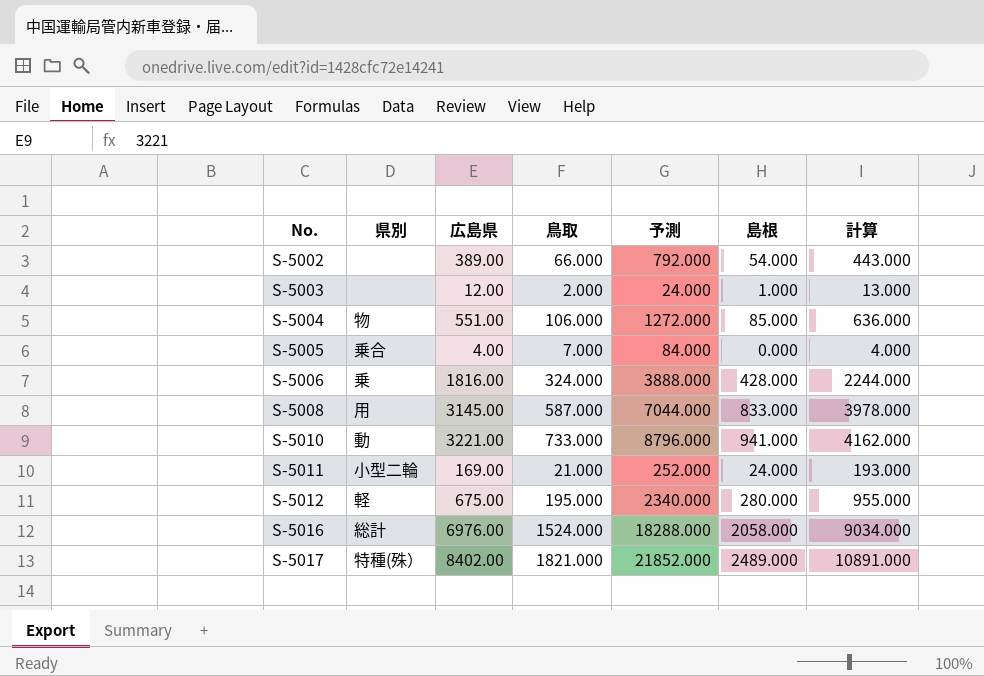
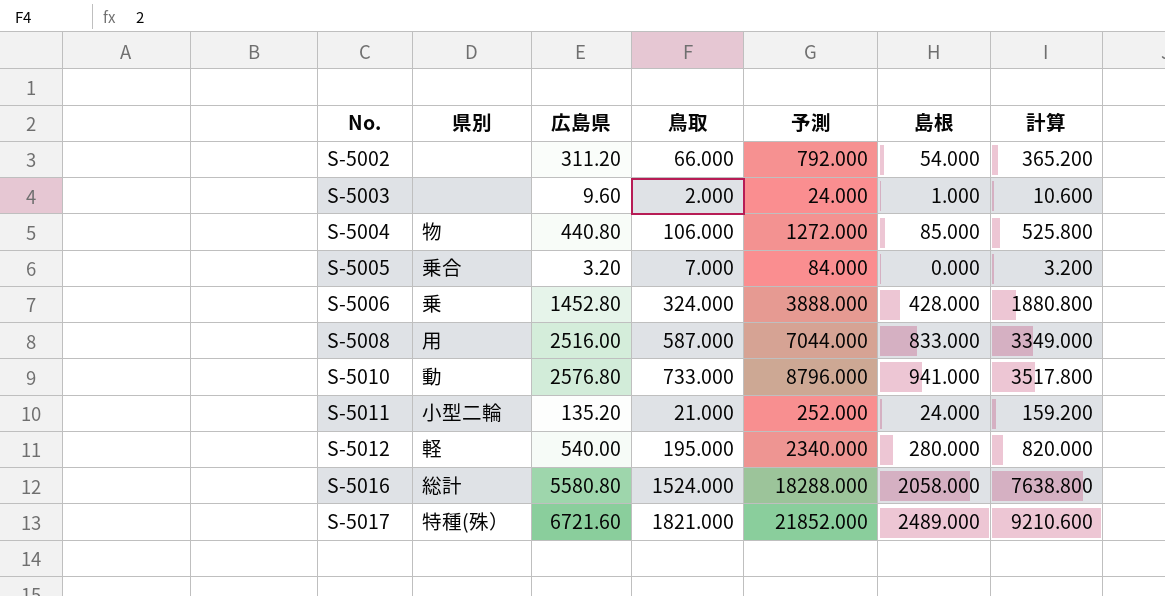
S-5002 | 広島県: 389.00 -> 311.20
S-5002 | 計算: 443.000 -> 365.200
S-5003 | 広島県: 12.00 -> 9.60
S-5003 | 計算: 13.000 -> 10.600
S-5004 | 広島県: 551.00 -> 440.80
S-5004 | 計算: 636.000 -> 525.800
S-5005 | 広島県: 4.00 -> 3.20
S-5005 | 計算: 4.000 -> 3.200
S-5006 | 広島県: 1816.00 -> 1452.80
S-5006 | 計算: 2244.000 -> 1880.800
S-5008 | 広島県: 3145.00 -> 2516.00
S-5008 | 計算: 3978.000 -> 3349.000
S-5010 | 広島県: 3221.00 -> 2576.80
S-5010 | 計算: 4162.000 -> 3517.800
S-5011 | 広島県: 169.00 -> 135.20
S-5011 | 計算: 193.000 -> 159.200
S-5012 | 広島県: 675.00 -> 540.00
S-5012 | 計算: 955.000 -> 820.000
S-5016 | 広島県: 6976.00 -> 5580.80
S-5016 | 計算: 9034.000 -> 7638.800
S-5017 | 広島県: 8402.00 -> 6721.60
S-5017 | 計算: 10891.000 -> 9210.600

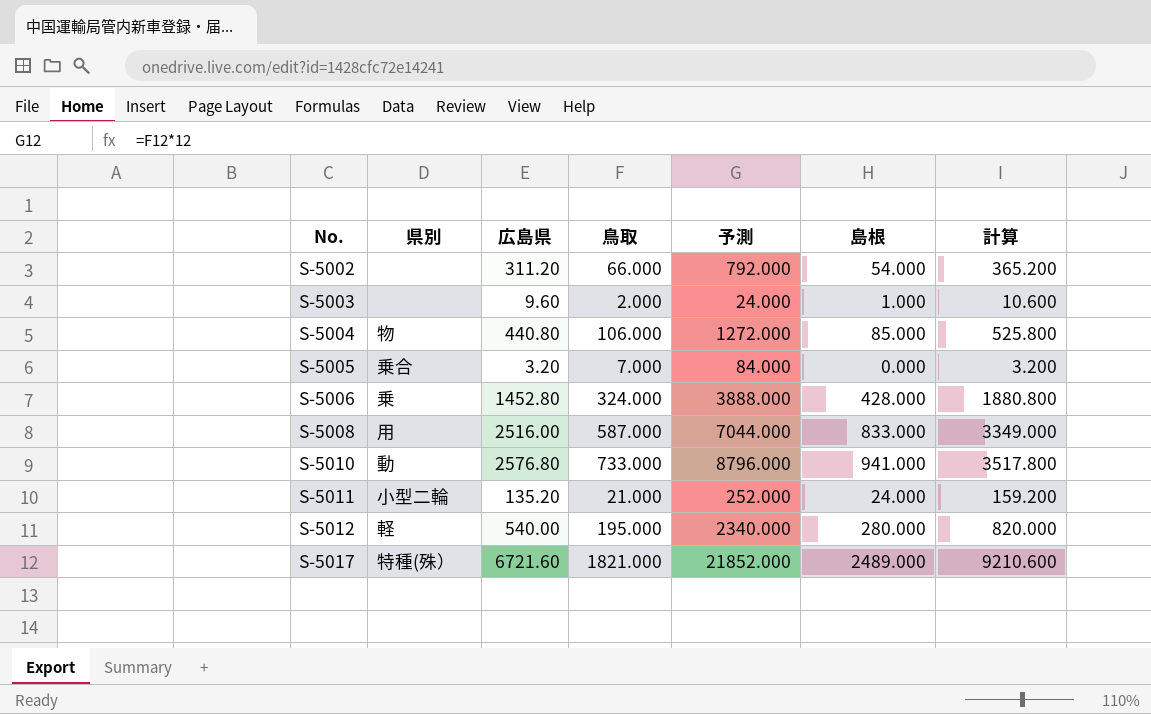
row S-5016: 総計 | 5580.80 | 1524.000 | 18288.000 | 2058.000 | 7638.800 -> none

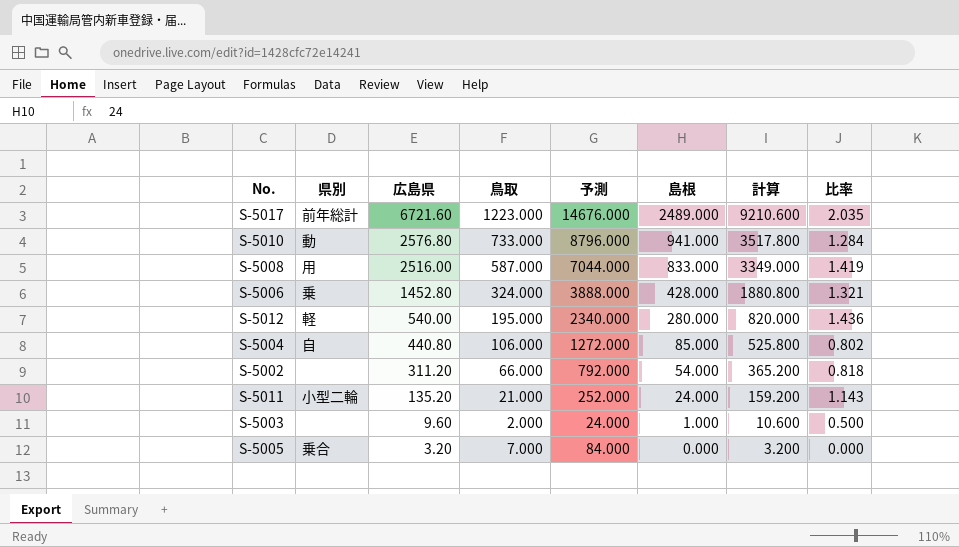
row order: No. ascending -> 広島県 descending
column 比率 | formula: none -> [島根] / [鳥取]
S-5017 | 県別: 特種(殊） -> 前年総計
S-5017 | 鳥取: 1821.000 -> 1223.000
S-5017 | 予測: 21852.000 -> 14676.000
S-5004 | 県別: 物 -> 自

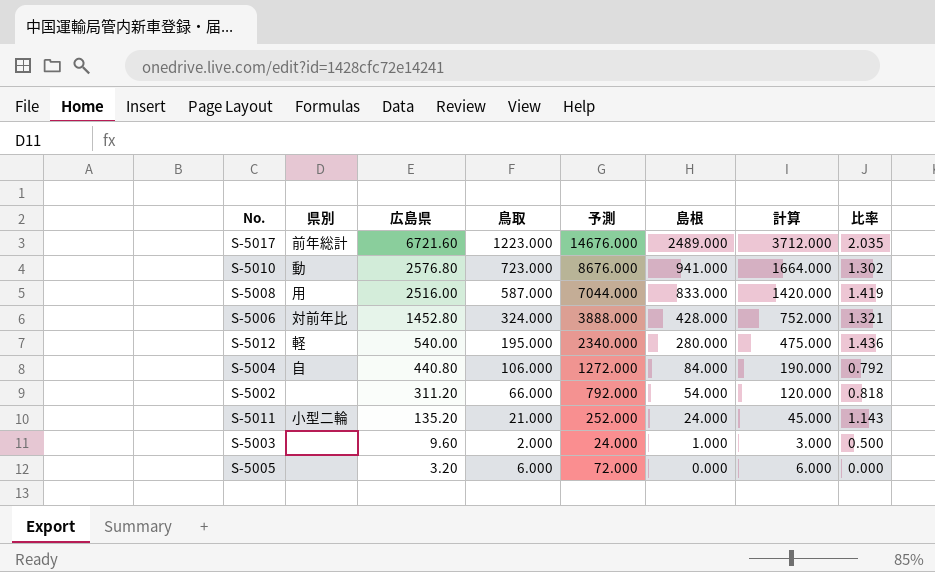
column 計算 | formula: [広島県] + [島根] -> [鳥取] + [島根]
S-5010 | 鳥取: 733.000 -> 723.000
S-5010 | 予測: 8796.000 -> 8676.000
S-5010 | 比率: 1.284 -> 1.302
S-5006 | 県別: 乗 -> 対前年比
S-5004 | 島根: 85.000 -> 84.000
S-5004 | 比率: 0.802 -> 0.792
S-5005 | 県別: 乗合 -> none
S-5005 | 鳥取: 7.000 -> 6.000
S-5005 | 予測: 84.000 -> 72.000

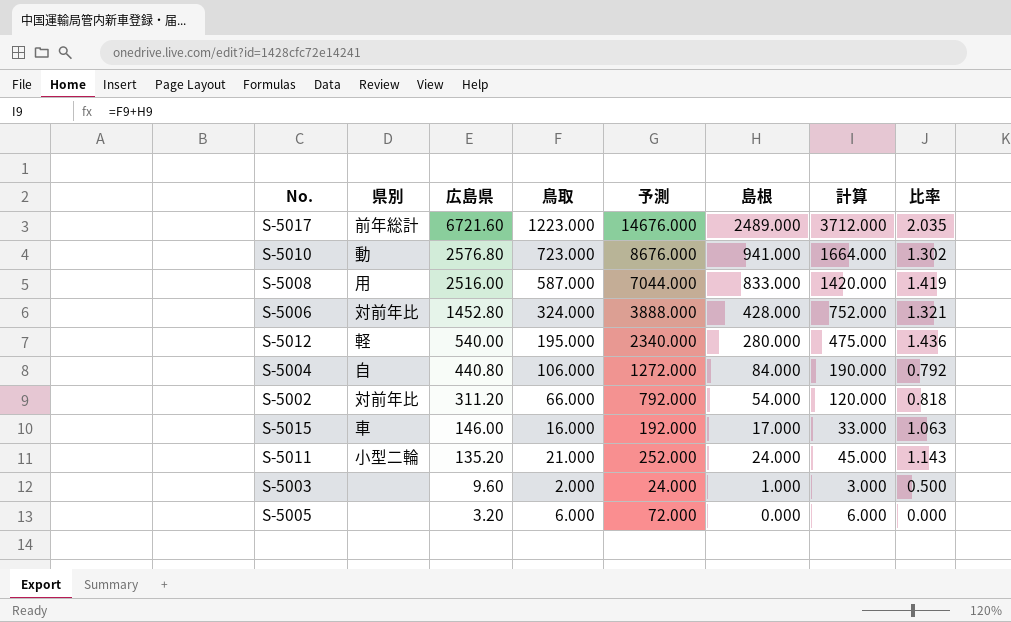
S-5002 | 県別: none -> 対前年比
row S-5015: none -> 車 | 146.00 | 16.000 | 192.000 | 17.000 | 33.000 | 1.063

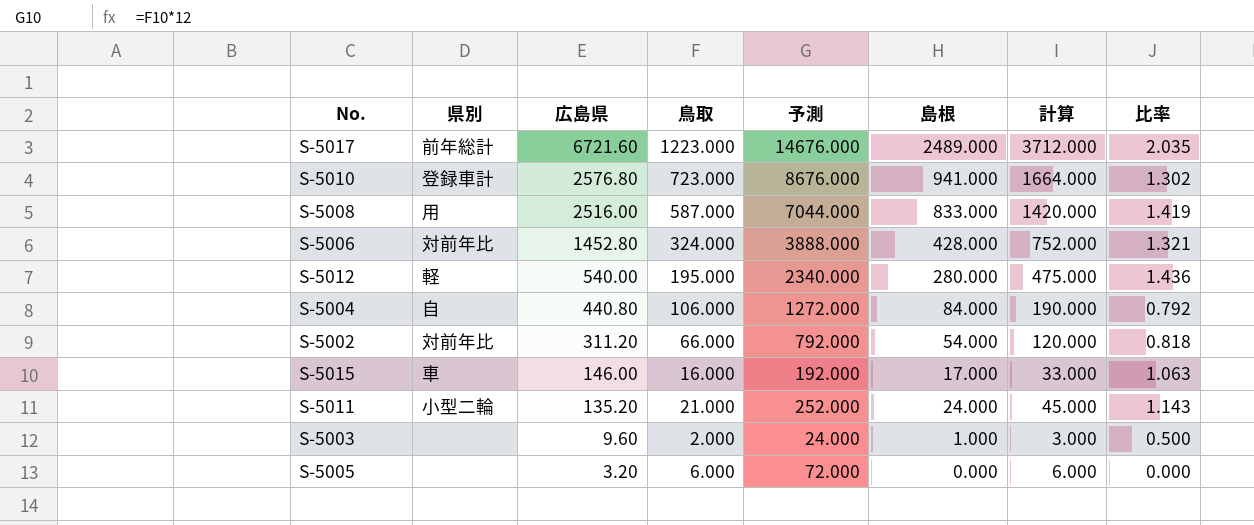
S-5010 | 県別: 動 -> 登録車計

